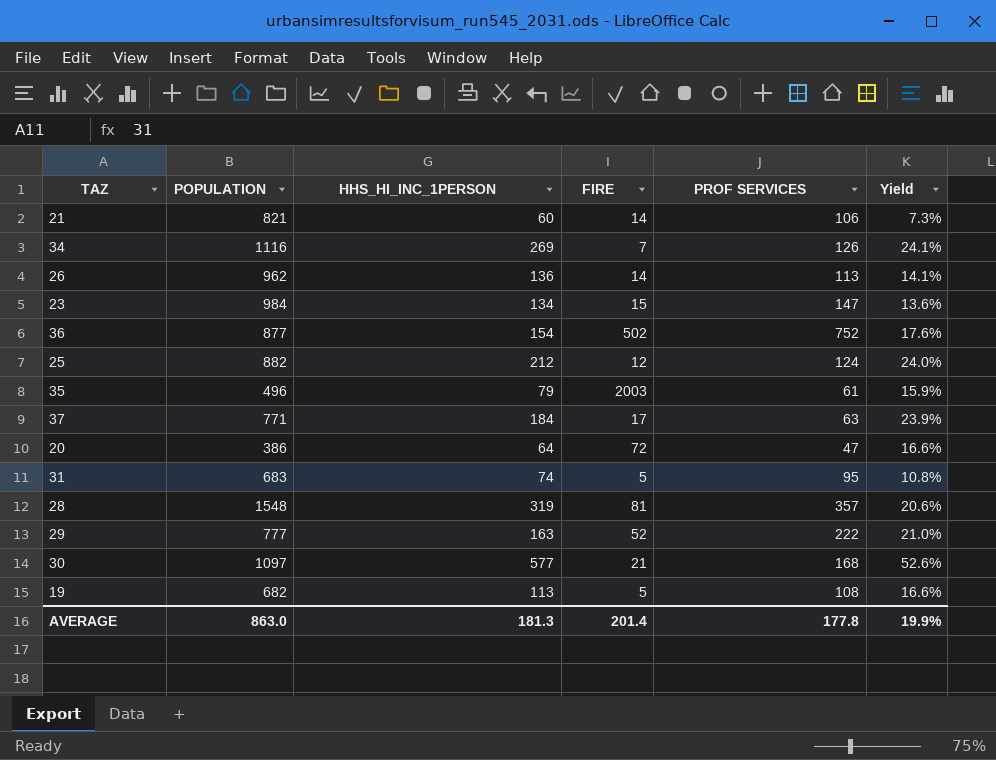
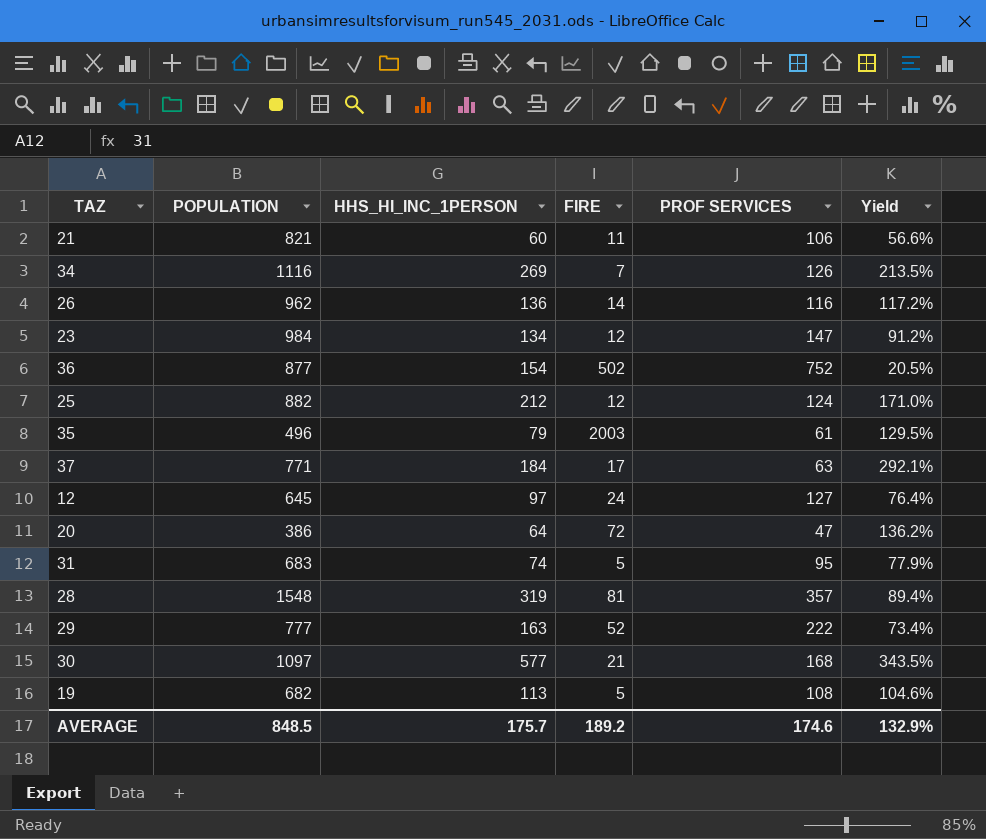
column Yield | formula: [HHS_HI_INC_1PERSON] / [POPULATION] -> [HHS_HI_INC_1PERSON] / [PROF SERVICES]
21 | FIRE: 14 -> 11
26 | PROF SERVICES: 113 -> 116
23 | FIRE: 15 -> 12
row 12: none -> 645 | 97 | 24 | 127 | 76.4%
AVERAGE | POPULATION: 863.0 -> 848.5
AVERAGE | HHS_HI_INC_1PERSON: 181.3 -> 175.7
AVERAGE | FIRE: 201.4 -> 189.2
AVERAGE | PROF SERVICES: 177.8 -> 174.6
AVERAGE | Yield: 19.9% -> 132.9%

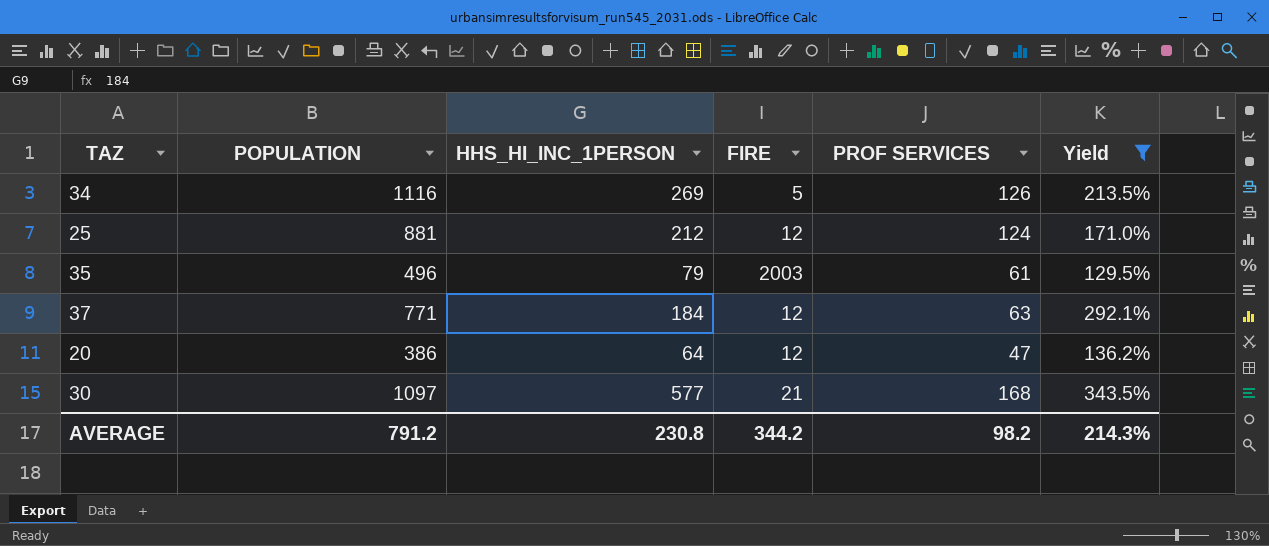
filter: none -> Yield >= 129.5%
34 | FIRE: 7 -> 5
25 | POPULATION: 882 -> 881
37 | FIRE: 17 -> 12
20 | FIRE: 72 -> 12
AVERAGE | POPULATION: 848.5 -> 791.2
AVERAGE | HHS_HI_INC_1PERSON: 175.7 -> 230.8
AVERAGE | FIRE: 189.2 -> 344.2
AVERAGE | PROF SERVICES: 174.6 -> 98.2
AVERAGE | Yield: 132.9% -> 214.3%

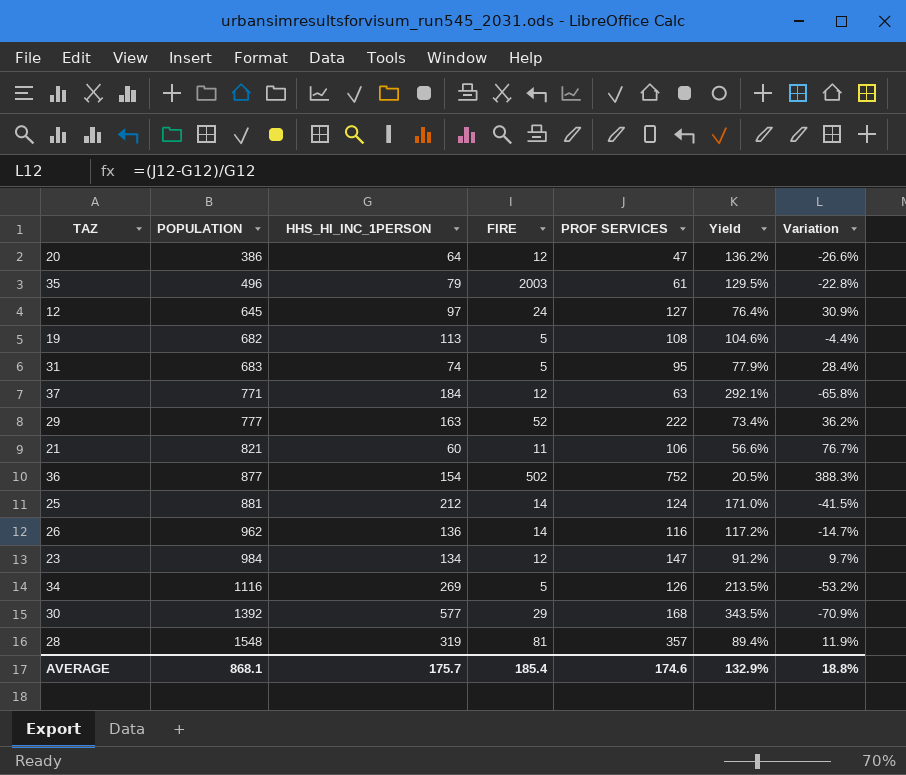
filter: Yield >= 129.5% -> none
row order: none -> POPULATION ascending
column Variation | formula: none -> ([PROF SERVICES] - [HHS_HI_INC_1PERSON]) / [HHS_HI_INC_1PERSON]
25 | FIRE: 12 -> 14
30 | POPULATION: 1097 -> 1392
30 | FIRE: 21 -> 29
AVERAGE | POPULATION: 791.2 -> 868.1
AVERAGE | HHS_HI_INC_1PERSON: 230.8 -> 175.7
AVERAGE | FIRE: 344.2 -> 185.4
AVERAGE | PROF SERVICES: 98.2 -> 174.6
AVERAGE | Yield: 214.3% -> 132.9%

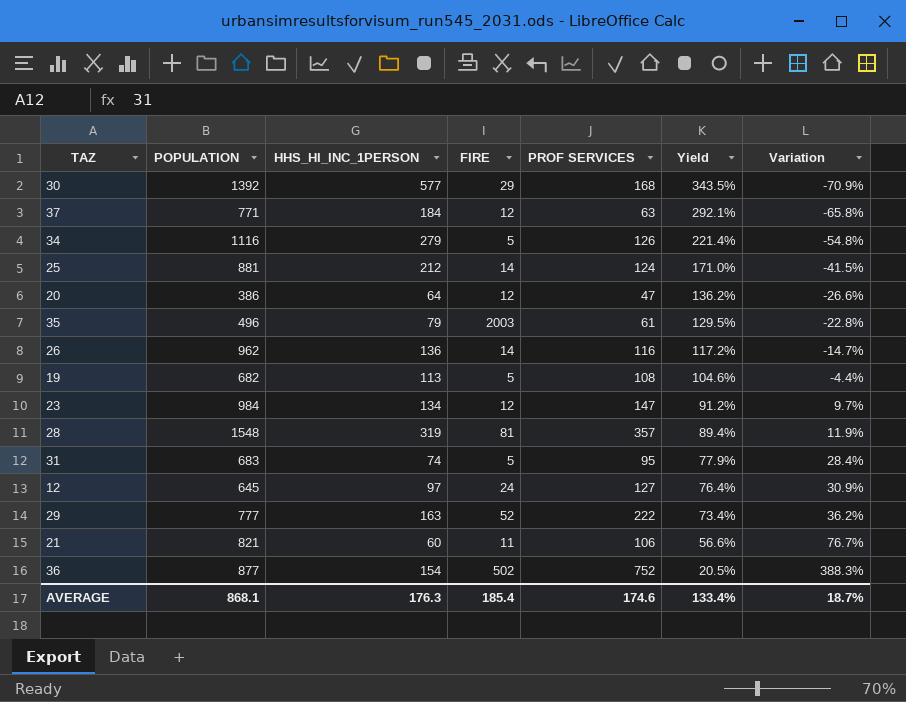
row order: POPULATION ascending -> Yield descending
34 | HHS_HI_INC_1PERSON: 269 -> 279
34 | Yield: 213.5% -> 221.4%
34 | Variation: -53.2% -> -54.8%
AVERAGE | HHS_HI_INC_1PERSON: 175.7 -> 176.3
AVERAGE | Yield: 132.9% -> 133.4%
AVERAGE | Variation: 18.8% -> 18.7%

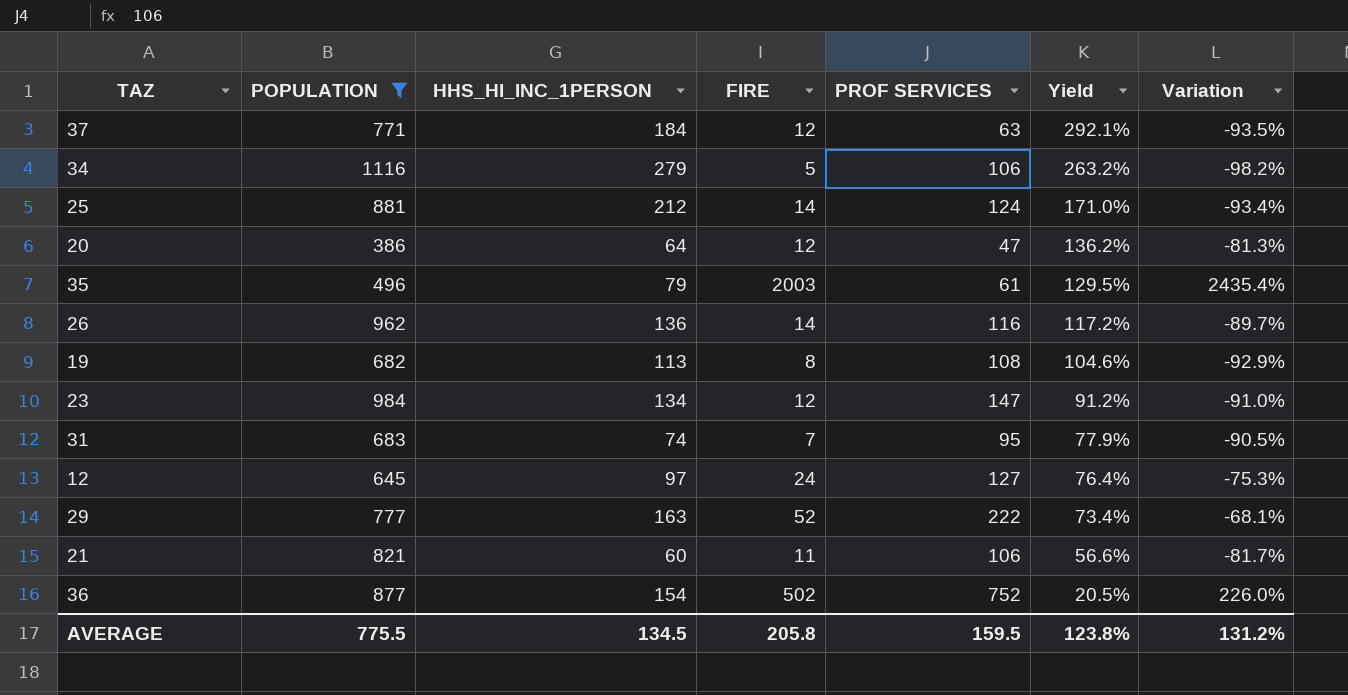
filter: none -> POPULATION <= 1116
column Variation | formula: ([PROF SERVICES] - [HHS_HI_INC_1PERSON]) / [HHS_HI_INC_1PERSON] -> ([FIRE] - [HHS_HI_INC_1PERSON]) / [HHS_HI_INC_1PERSON]
34 | PROF SERVICES: 126 -> 106
34 | Yield: 221.4% -> 263.2%
19 | FIRE: 5 -> 8
31 | FIRE: 5 -> 7
AVERAGE | POPULATION: 868.1 -> 775.5
AVERAGE | HHS_HI_INC_1PERSON: 176.3 -> 134.5
AVERAGE | FIRE: 185.4 -> 205.8
AVERAGE | PROF SERVICES: 174.6 -> 159.5
AVERAGE | Yield: 133.4% -> 123.8%
AVERAGE | Variation: 18.7% -> 131.2%

